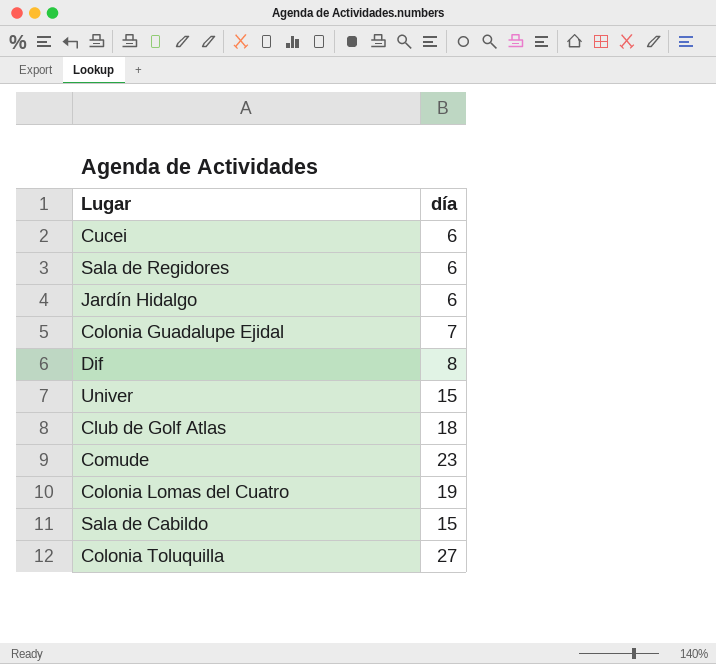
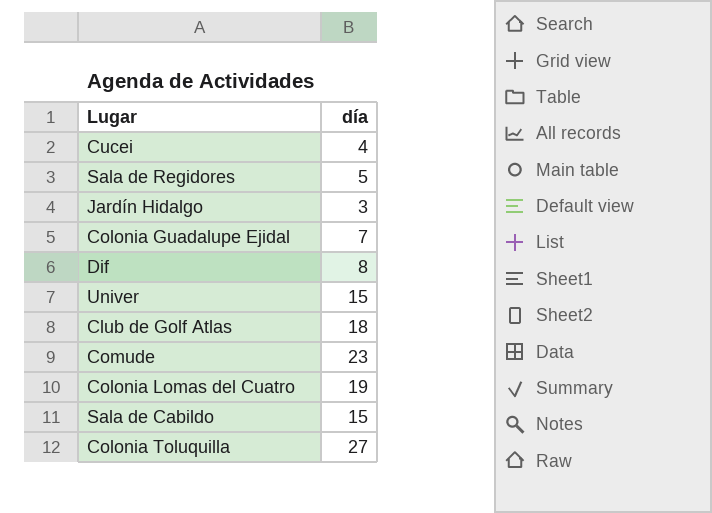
Cucei | día: 6 -> 4
Sala de Regidores | día: 6 -> 5
Jardín Hidalgo | día: 6 -> 3

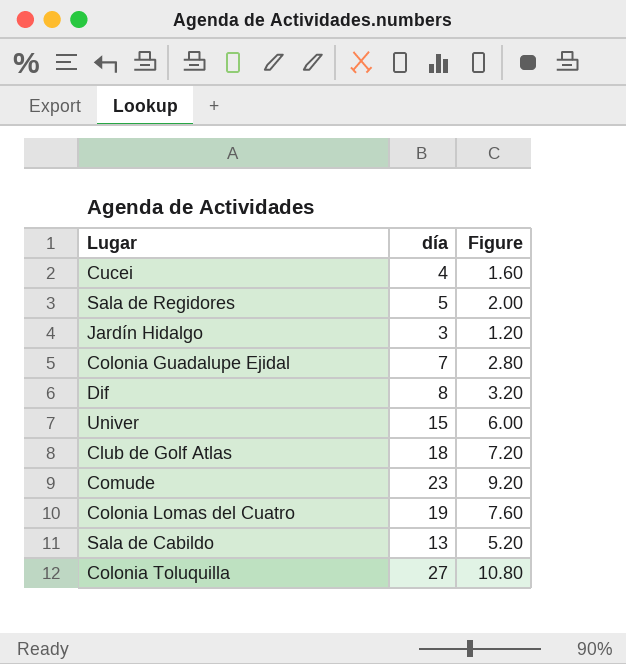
column Figure | formula: none -> [día] * 0.4
Sala de Cabildo | día: 15 -> 13

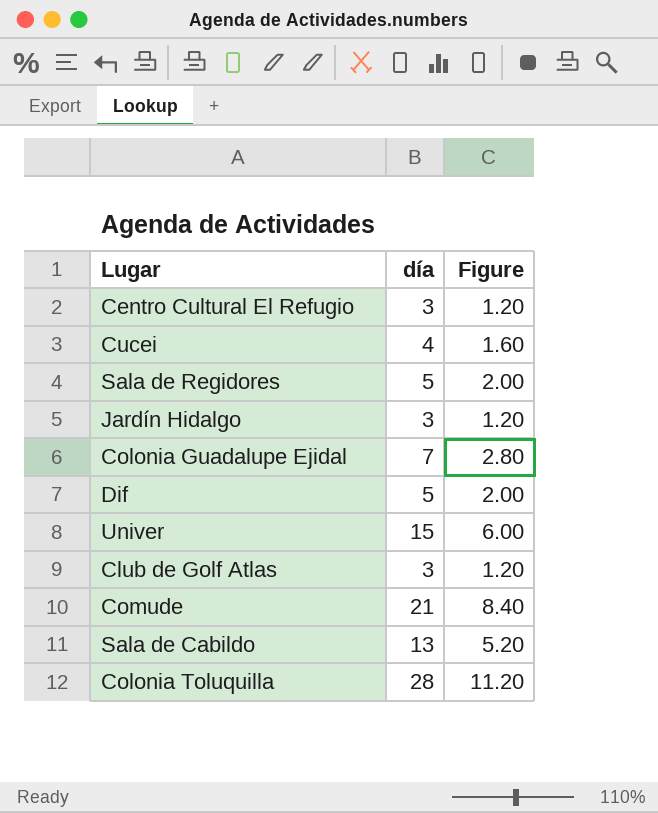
row Colonia Lomas del Cuatro: 19 | 7.60 -> none
row Centro Cultural El Refugio: none -> 3 | 1.20
Dif | día: 8 -> 5
Dif | Figure: 3.20 -> 2.00
Club de Golf Atlas | día: 18 -> 3
Club de Golf Atlas | Figure: 7.20 -> 1.20
Comude | día: 23 -> 21
Comude | Figure: 9.20 -> 8.40
Colonia Toluquilla | día: 27 -> 28
Colonia Toluquilla | Figure: 10.80 -> 11.20

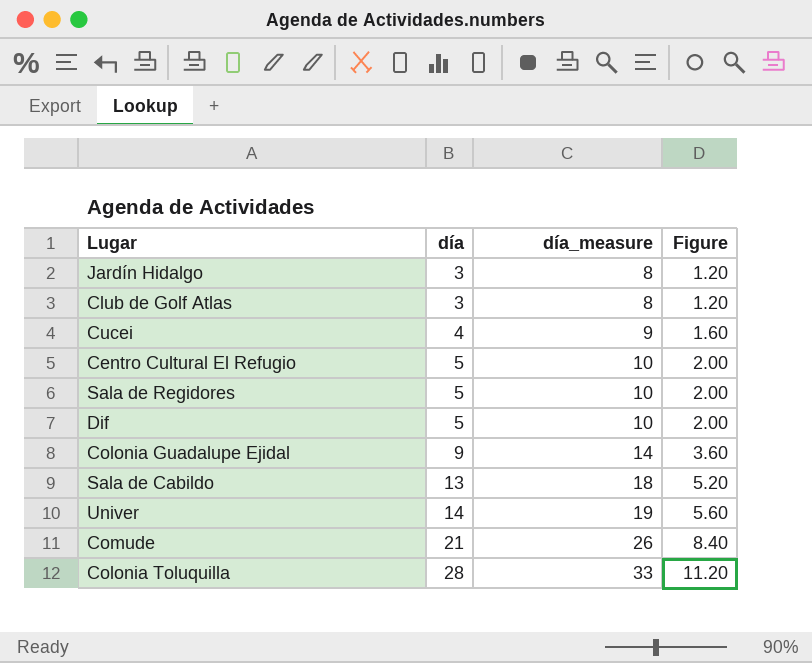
row order: none -> día ascending
column día_measure | formula: none -> [día] + 5
Centro Cultural El Refugio | día: 3 -> 5
Centro Cultural El Refugio | Figure: 1.20 -> 2.00
Colonia Guadalupe Ejidal | día: 7 -> 9
Colonia Guadalupe Ejidal | Figure: 2.80 -> 3.60
Univer | día: 15 -> 14
Univer | Figure: 6.00 -> 5.60

